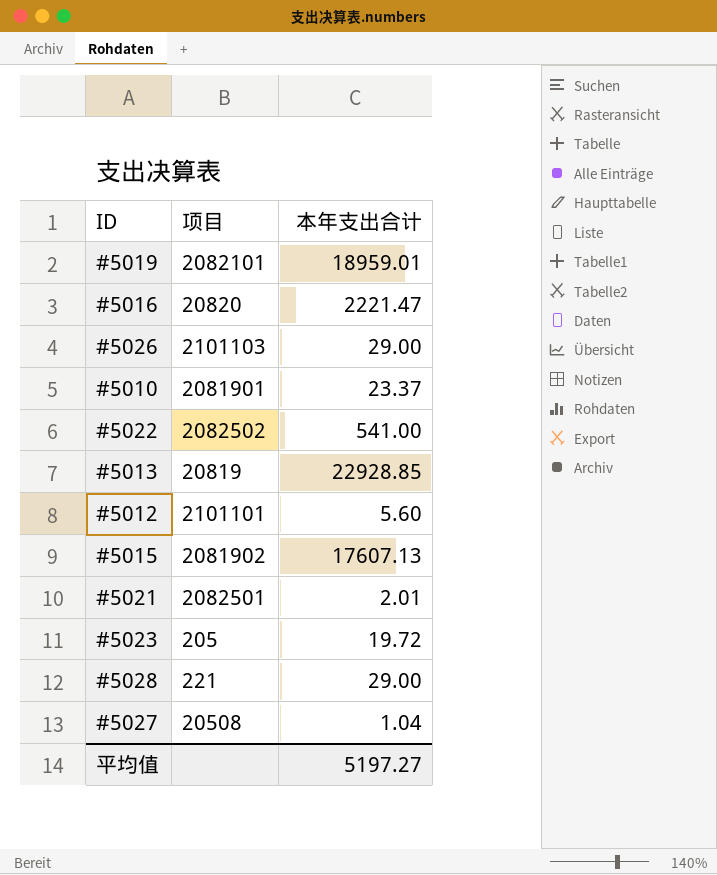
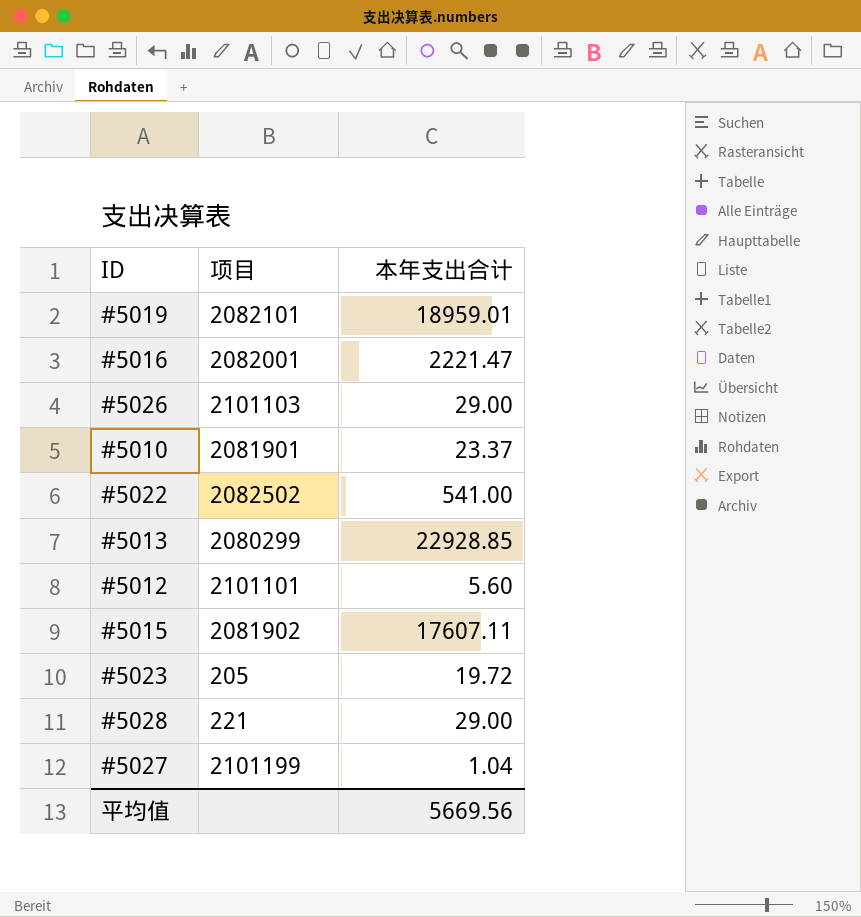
row #5021: 2082501 | 2.01 -> none
#5016 | 项目: 20820 -> 2082001
#5013 | 项目: 20819 -> 2080299
#5015 | 本年支出合计: 17607.13 -> 17607.11
#5027 | 项目: 20508 -> 2101199
平均值 | 本年支出合计: 5197.27 -> 5669.56

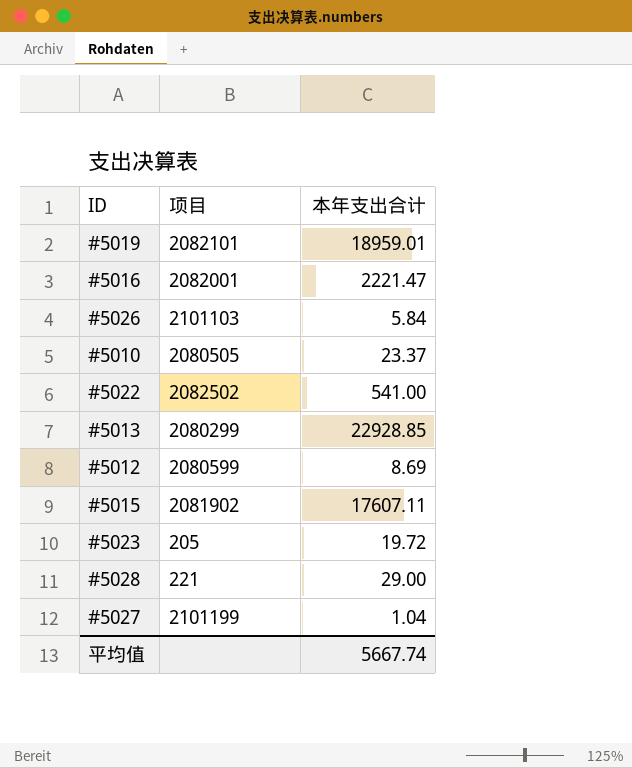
#5026 | 本年支出合计: 29.00 -> 5.84
#5010 | 项目: 2081901 -> 2080505
#5012 | 项目: 2101101 -> 2080599
#5012 | 本年支出合计: 5.60 -> 8.69
平均值 | 本年支出合计: 5669.56 -> 5667.74

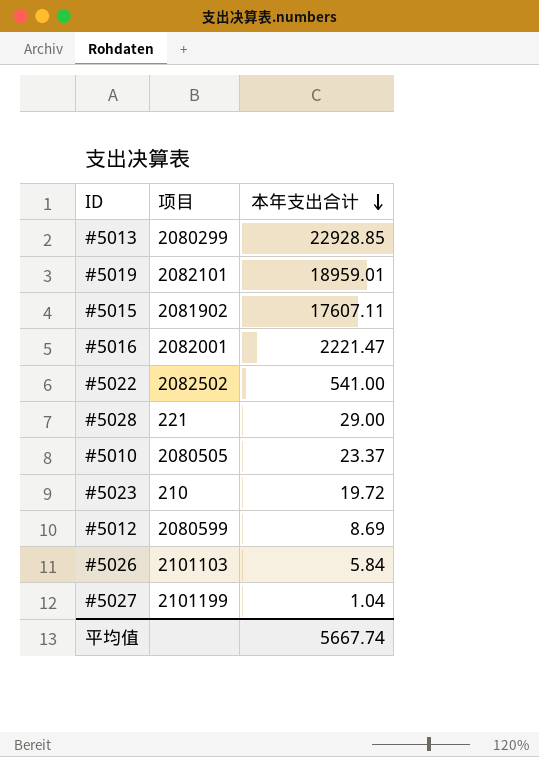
row order: none -> 本年支出合计 descending
#5023 | 项目: 205 -> 210

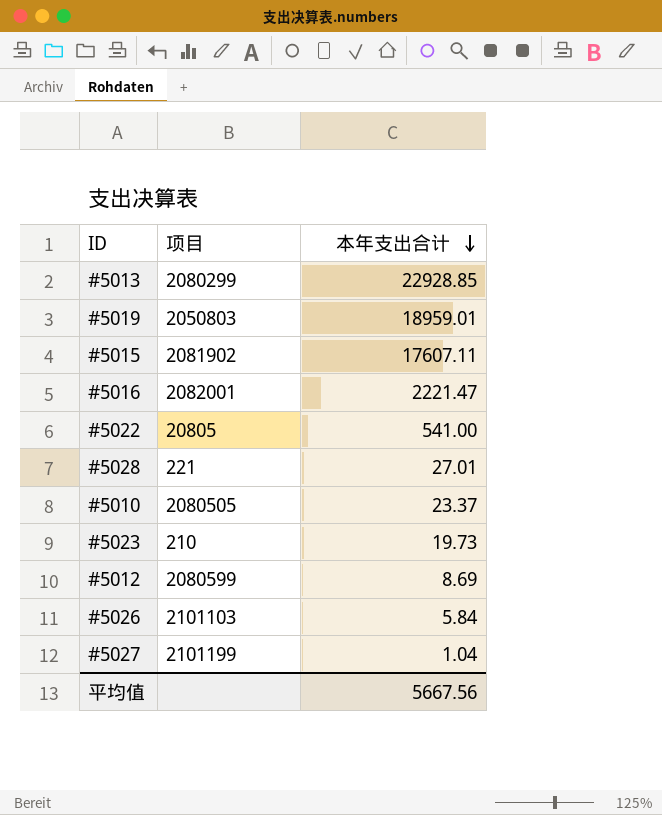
#5019 | 项目: 2082101 -> 2050803
#5022 | 项目: 2082502 -> 20805
#5028 | 本年支出合计: 29.00 -> 27.01
#5023 | 本年支出合计: 19.72 -> 19.73
平均值 | 本年支出合计: 5667.74 -> 5667.56

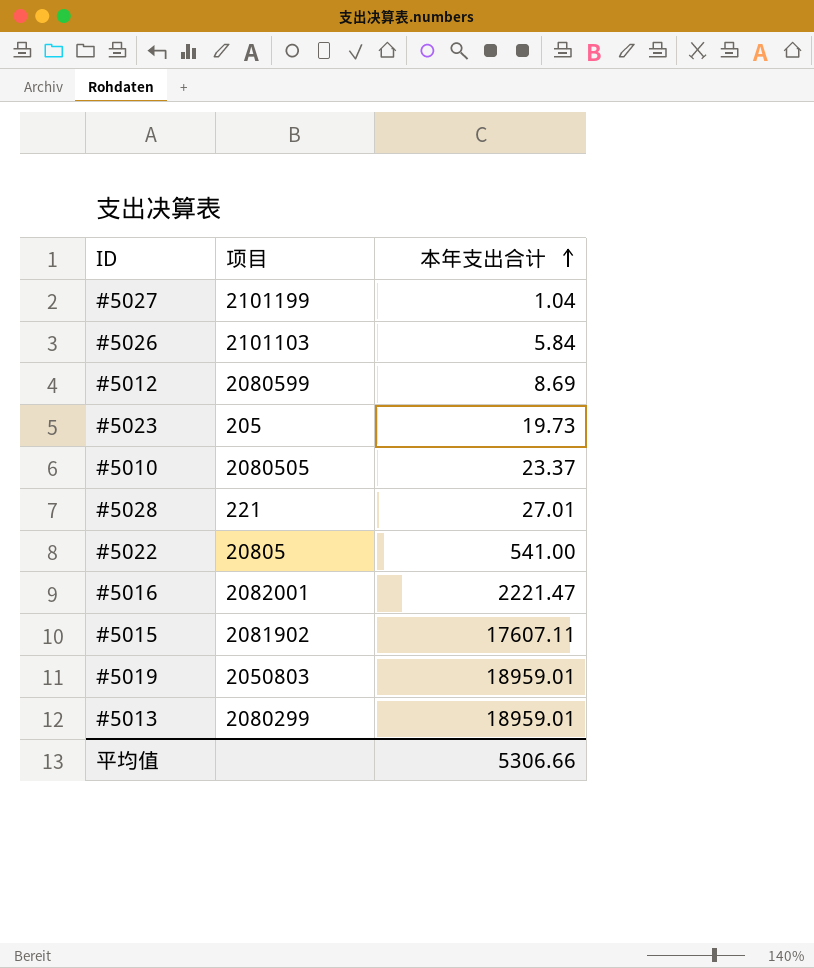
row order: 本年支出合计 descending -> 本年支出合计 ascending
#5023 | 项目: 210 -> 205
#5013 | 本年支出合计: 22928.85 -> 18959.01
平均值 | 本年支出合计: 5667.56 -> 5306.66

